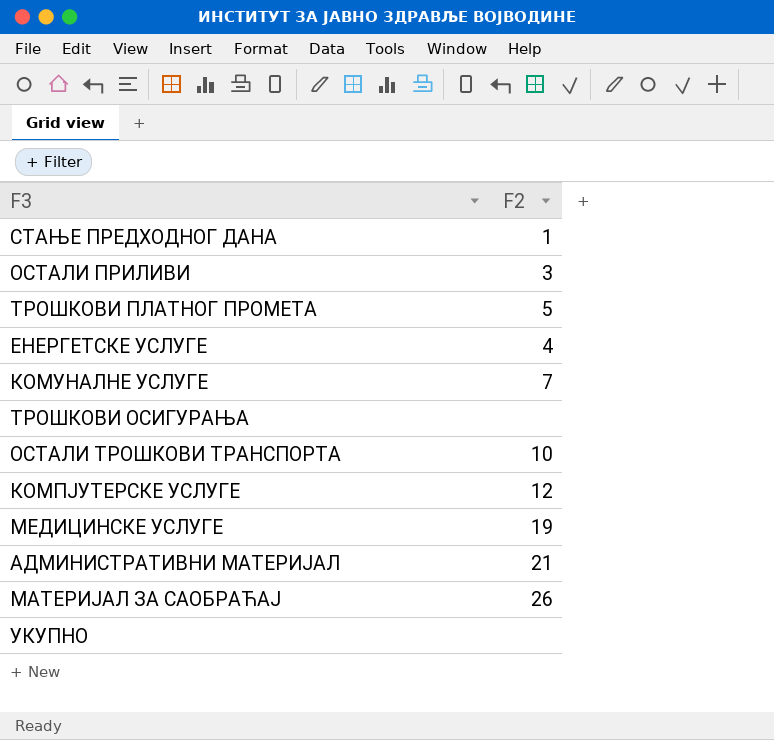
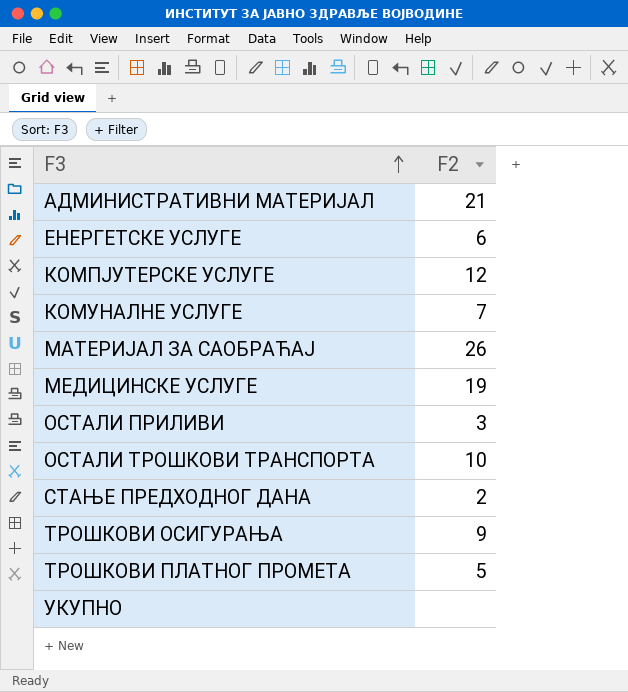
row order: none -> F3 ascending
ЕНЕРГЕТСКЕ УСЛУГЕ | F2: 4 -> 6
СТАЊЕ ПРЕДХОДНОГ ДАНА | F2: 1 -> 2
ТРОШКОВИ ОСИГУРАЊА | F2: none -> 9

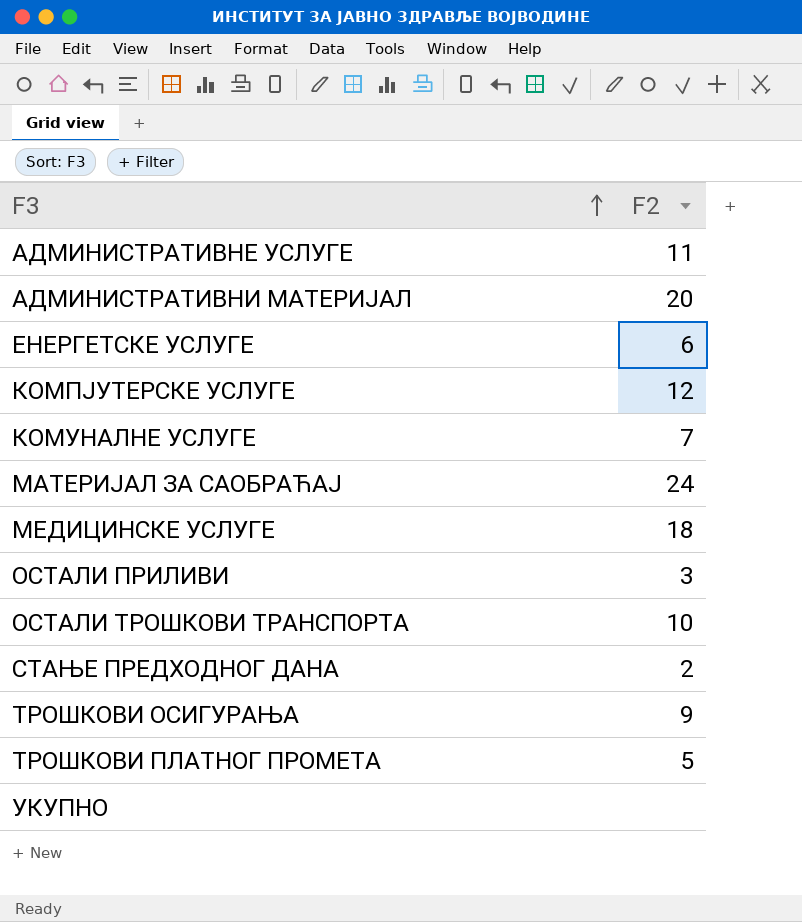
row АДМИНИСТРАТИВНЕ УСЛУГЕ: none -> 11
АДМИНИСТРАТИВНИ МАТЕРИЈАЛ | F2: 21 -> 20
МАТЕРИЈАЛ ЗА САОБРАЋАЈ | F2: 26 -> 24
МЕДИЦИНСКЕ УСЛУГЕ | F2: 19 -> 18

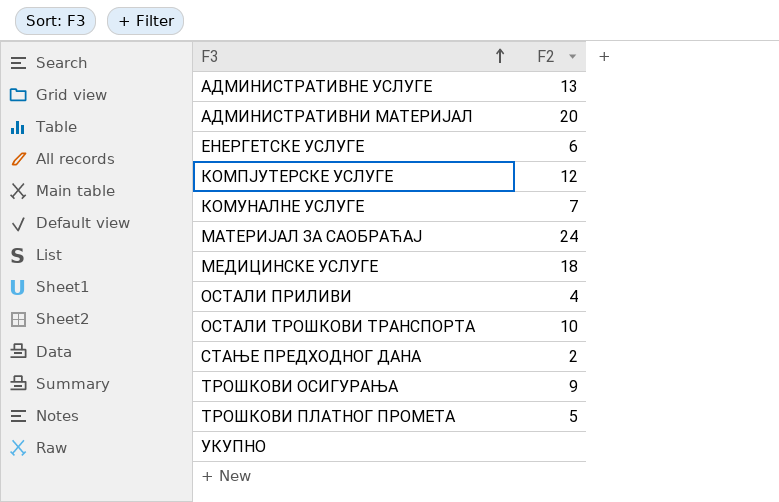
АДМИНИСТРАТИВНЕ УСЛУГЕ | F2: 11 -> 13
ОСТАЛИ ПРИЛИВИ | F2: 3 -> 4

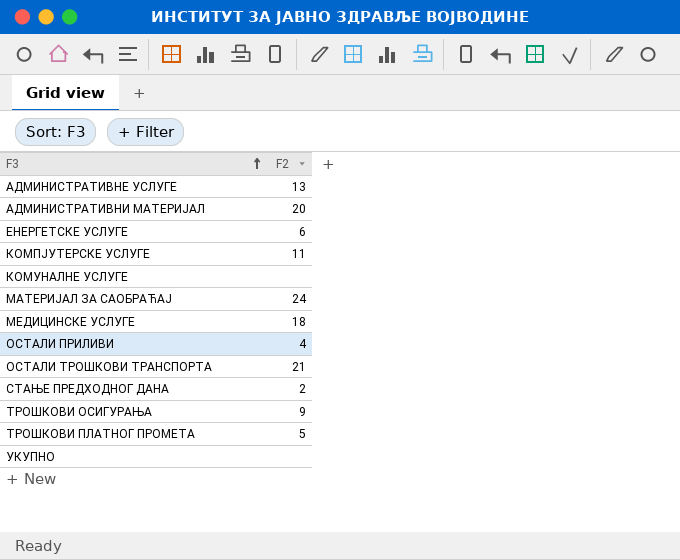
КОМПЈУТЕРСКЕ УСЛУГЕ | F2: 12 -> 11
КОМУНАЛНЕ УСЛУГЕ | F2: 7 -> none
ОСТАЛИ ТРОШКОВИ ТРАНСПОРТА | F2: 10 -> 21

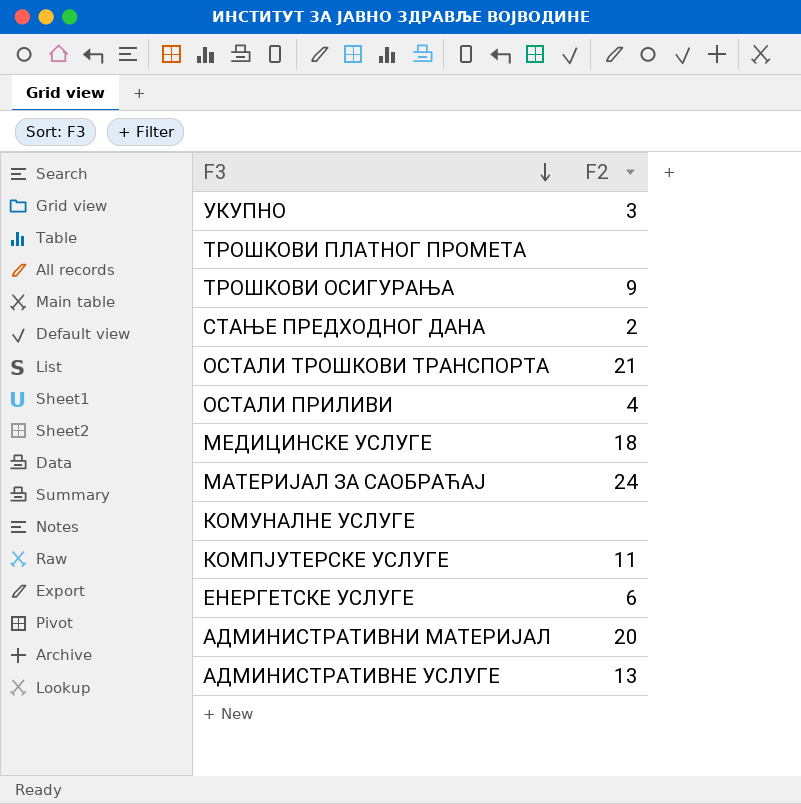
row order: F3 ascending -> F3 descending
УКУПНО | F2: none -> 3
ТРОШКОВИ ПЛАТНОГ ПРОМЕТА | F2: 5 -> none

